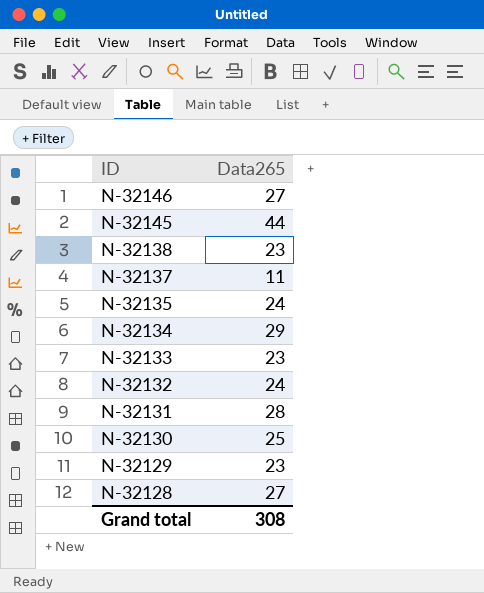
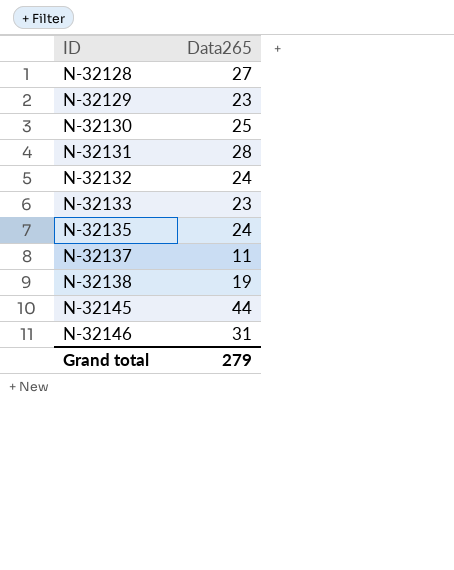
row order: ID descending -> ID ascending
row N-32134: 29 -> none
N-32138 | Data265: 23 -> 19
N-32146 | Data265: 27 -> 31
Grand total | Data265: 308 -> 279

